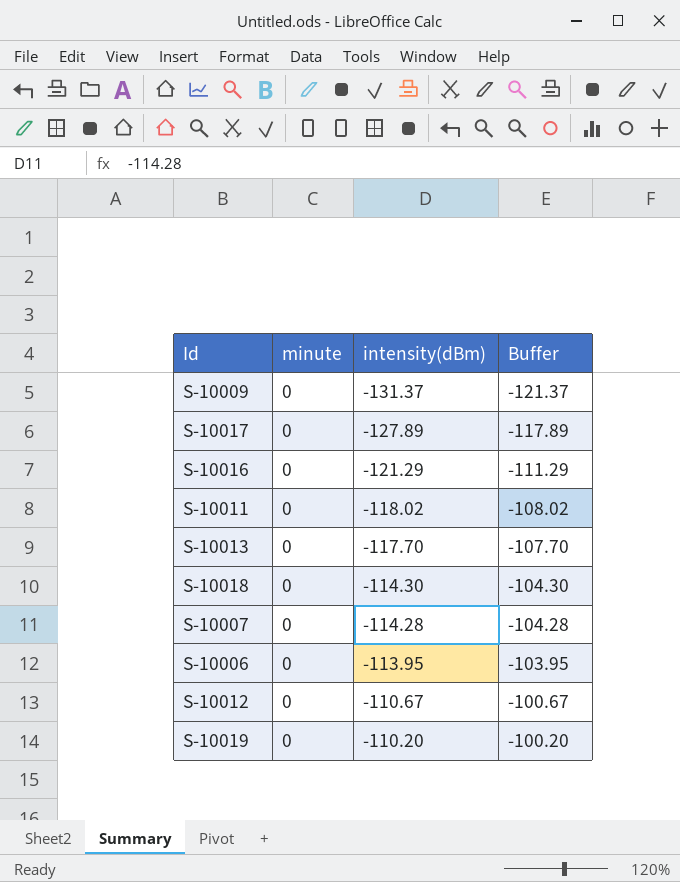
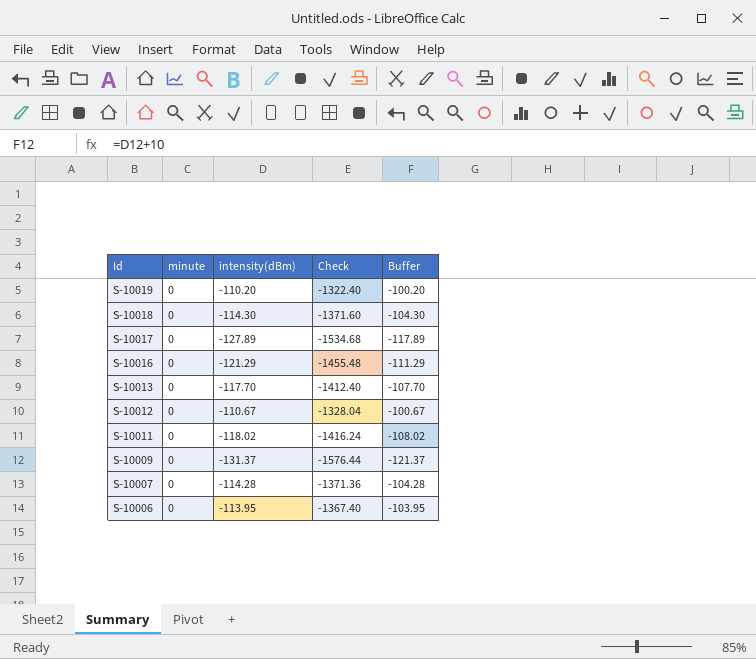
row order: intensity(dBm) ascending -> Id descending
column Check | formula: none -> [intensity(dBm)] * 12

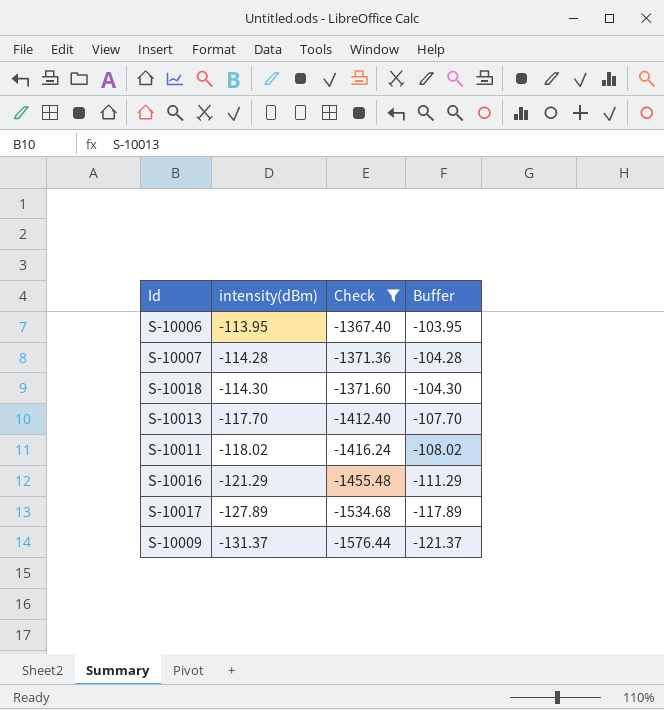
filter: none -> Check <= -1367.40
row order: Id descending -> intensity(dBm) descending
column minute | position: 2 -> none

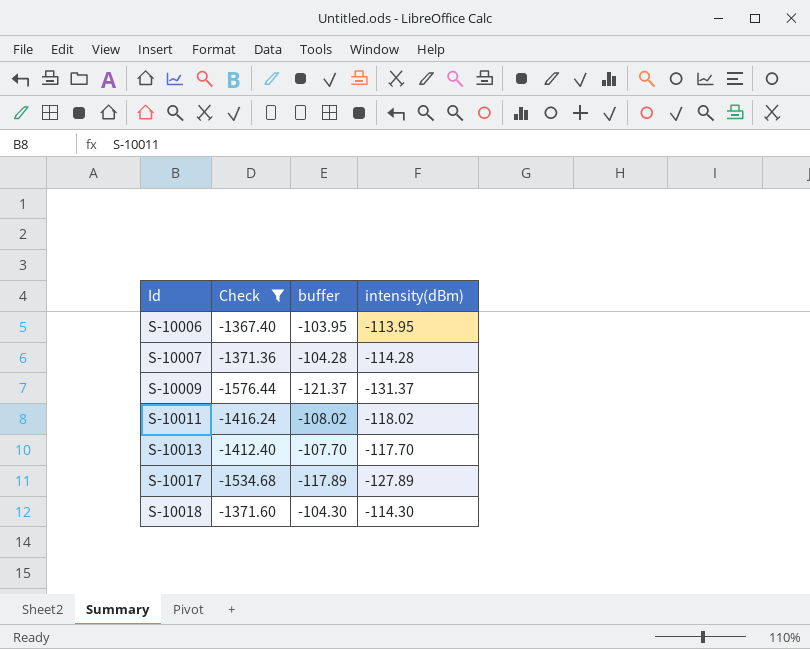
row order: intensity(dBm) descending -> Id ascending
column name: Buffer -> buffer
column intensity(dBm) | position: 2 -> 4
row S-10016: -121.29 | -1455.48 | -111.29 -> none

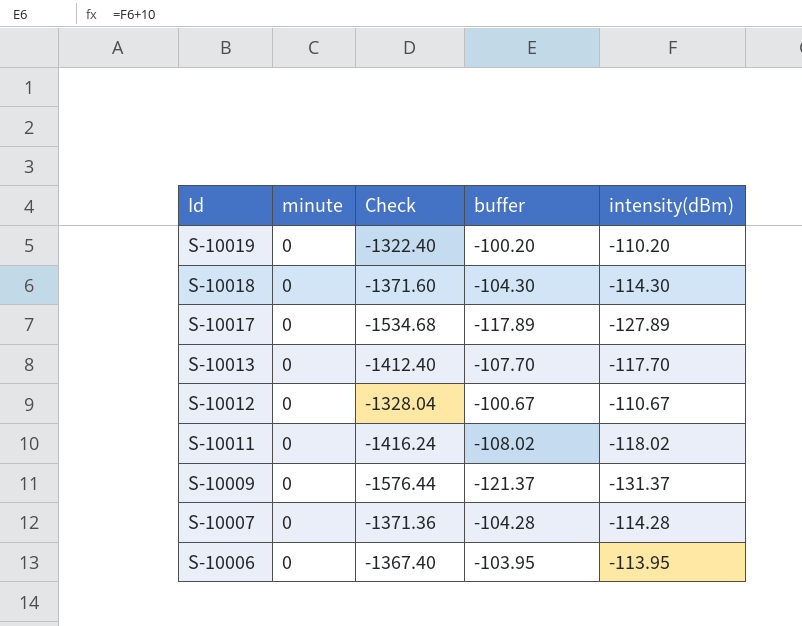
filter: Check <= -1367.40 -> none
row order: Id ascending -> Id descending
column minute | position: none -> 2

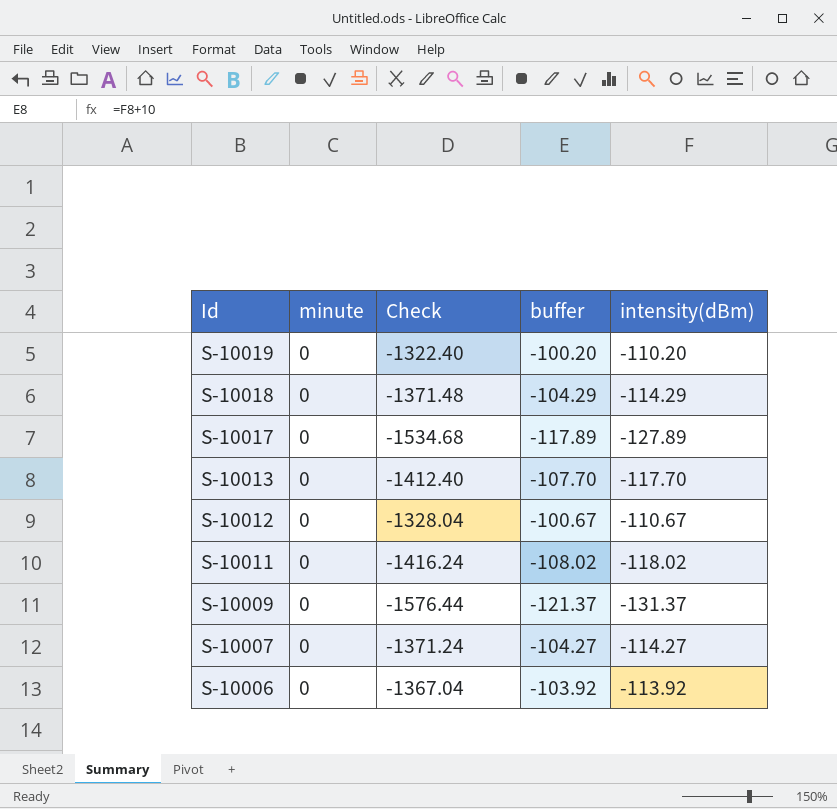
S-10018 | Check: -1371.60 -> -1371.48
S-10018 | buffer: -104.30 -> -104.29
S-10018 | intensity(dBm): -114.30 -> -114.29
S-10007 | Check: -1371.36 -> -1371.24
S-10007 | buffer: -104.28 -> -104.27
S-10007 | intensity(dBm): -114.28 -> -114.27
S-10006 | Check: -1367.40 -> -1367.04
S-10006 | buffer: -103.95 -> -103.92
S-10006 | intensity(dBm): -113.95 -> -113.92

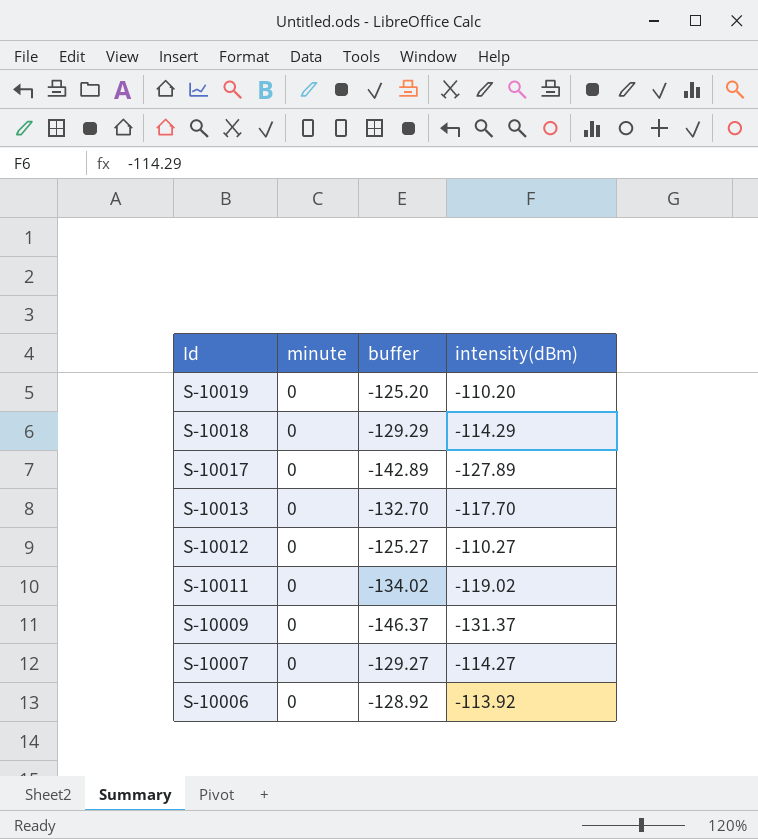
column Check | formula: [intensity(dBm)] * 12 -> none
column buffer | formula: [intensity(dBm)] + 10 -> [intensity(dBm)] - 15
S-10012 | intensity(dBm): -110.67 -> -110.27
S-10011 | intensity(dBm): -118.02 -> -119.02

